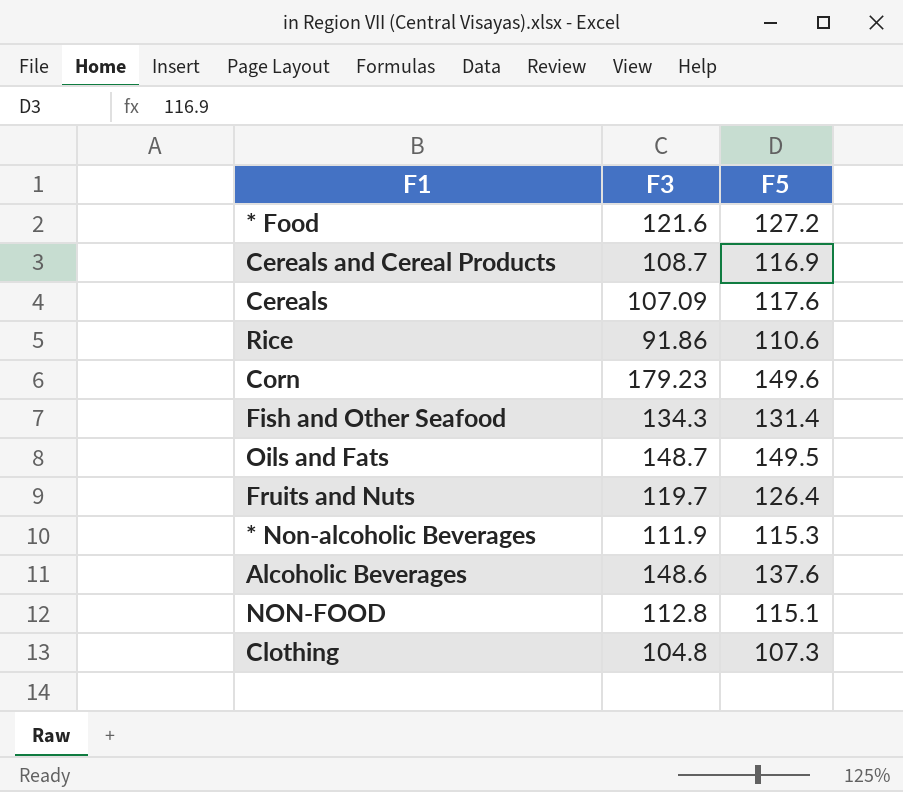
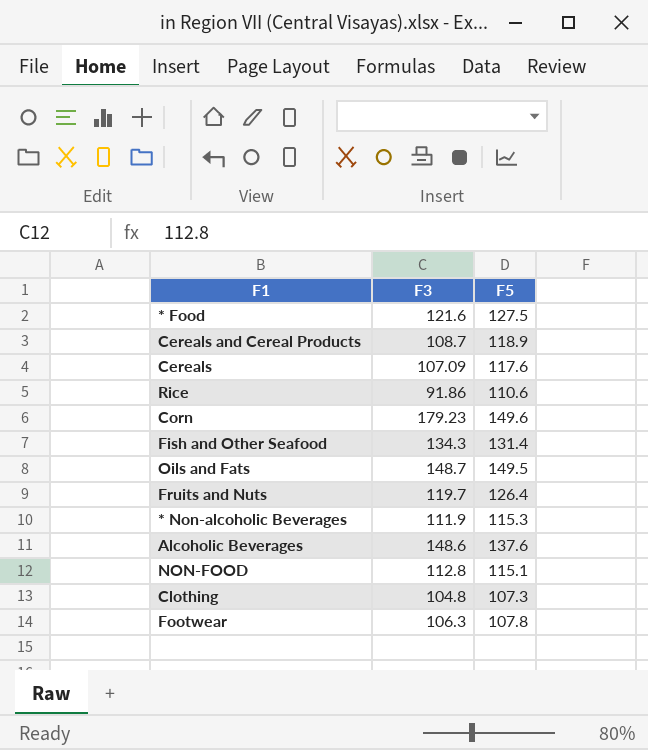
* Food | F5: 127.2 -> 127.5
Cereals and Cereal Products | F5: 116.9 -> 118.9
row Footwear: none -> 106.3 | 107.8

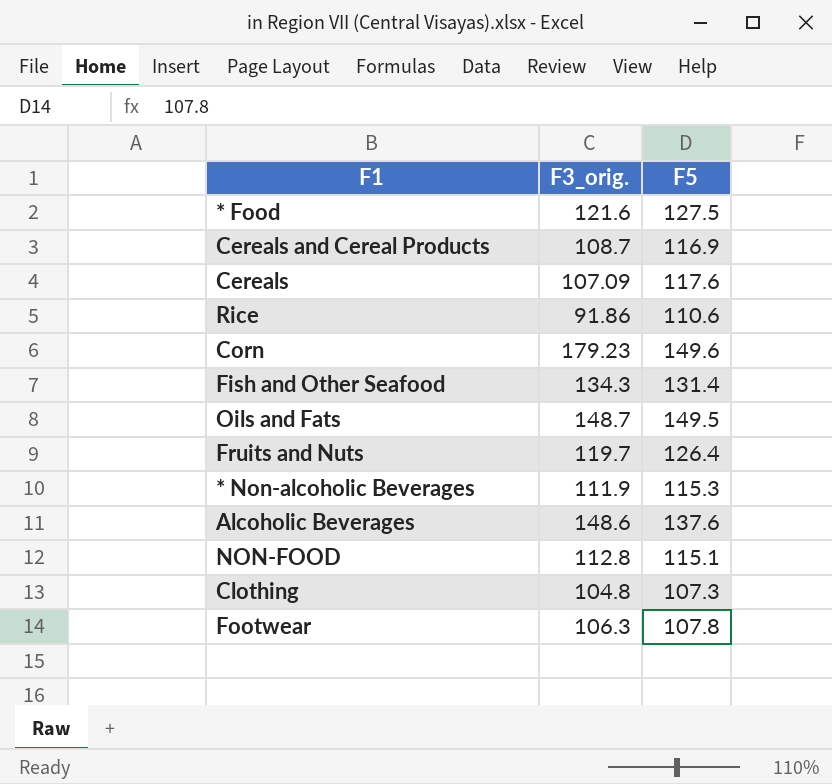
column name: F3 -> F3_orig.
Cereals and Cereal Products | F5: 118.9 -> 116.9

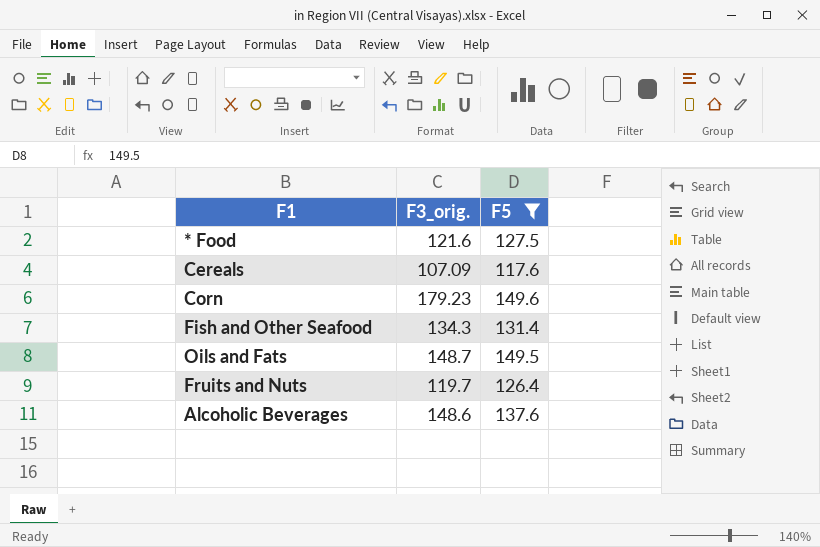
filter: none -> F5 >= 117.6

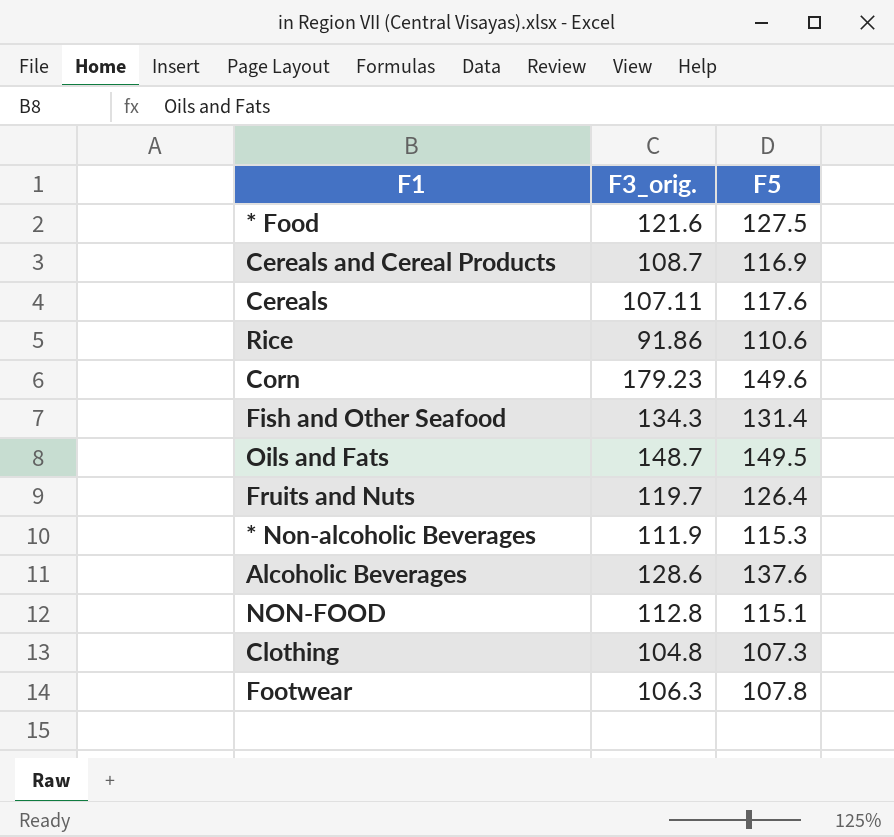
filter: F5 >= 117.6 -> none
Cereals | F3_orig.: 107.09 -> 107.11
Alcoholic Beverages | F3_orig.: 148.6 -> 128.6

